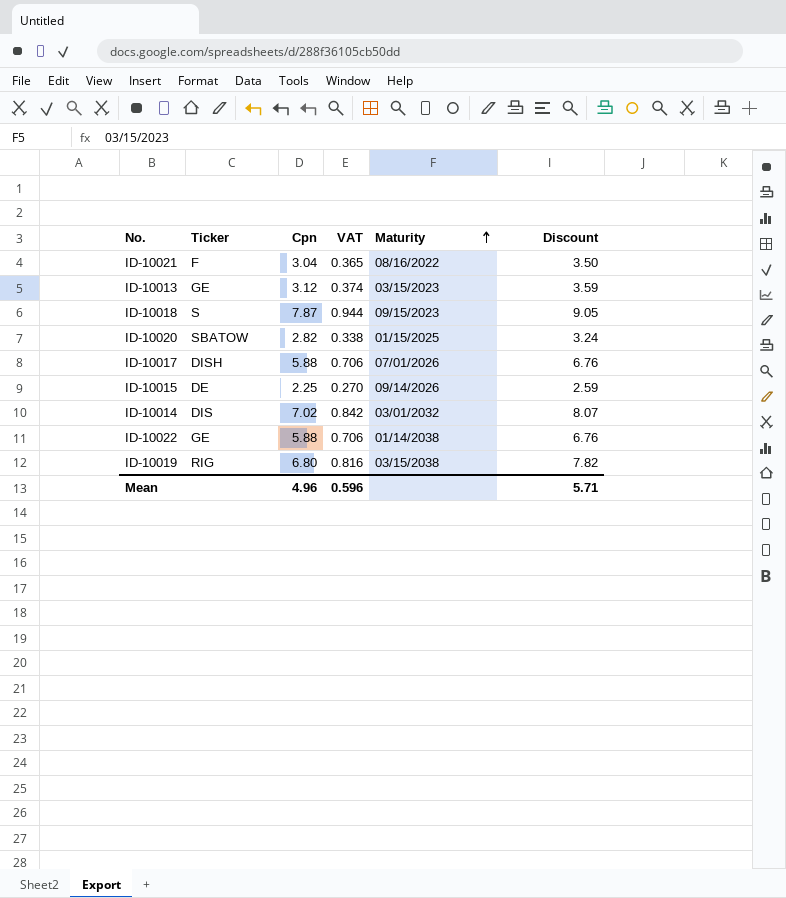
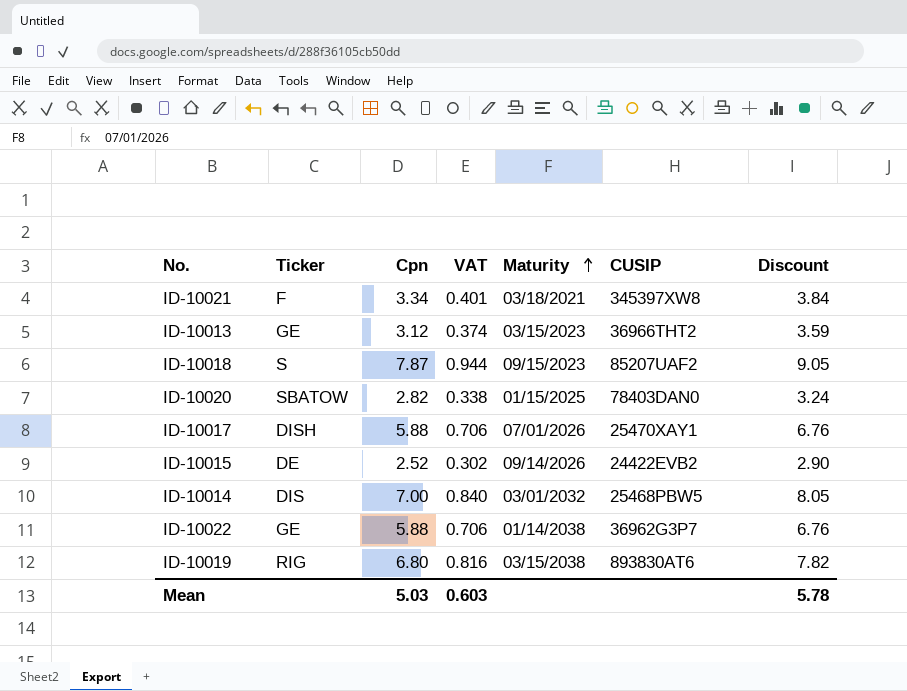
column CUSIP | position: none -> 6
ID-10021 | Cpn: 3.04 -> 3.34
ID-10021 | VAT: 0.365 -> 0.401
ID-10021 | Maturity: 08/16/2022 -> 03/18/2021
ID-10021 | Discount: 3.50 -> 3.84
ID-10015 | Cpn: 2.25 -> 2.52
ID-10015 | VAT: 0.270 -> 0.302
ID-10015 | Discount: 2.59 -> 2.90
ID-10014 | Cpn: 7.02 -> 7.00
ID-10014 | VAT: 0.842 -> 0.840
ID-10014 | Discount: 8.07 -> 8.05
Mean | Cpn: 4.96 -> 5.03
Mean | VAT: 0.596 -> 0.603
Mean | Discount: 5.71 -> 5.78

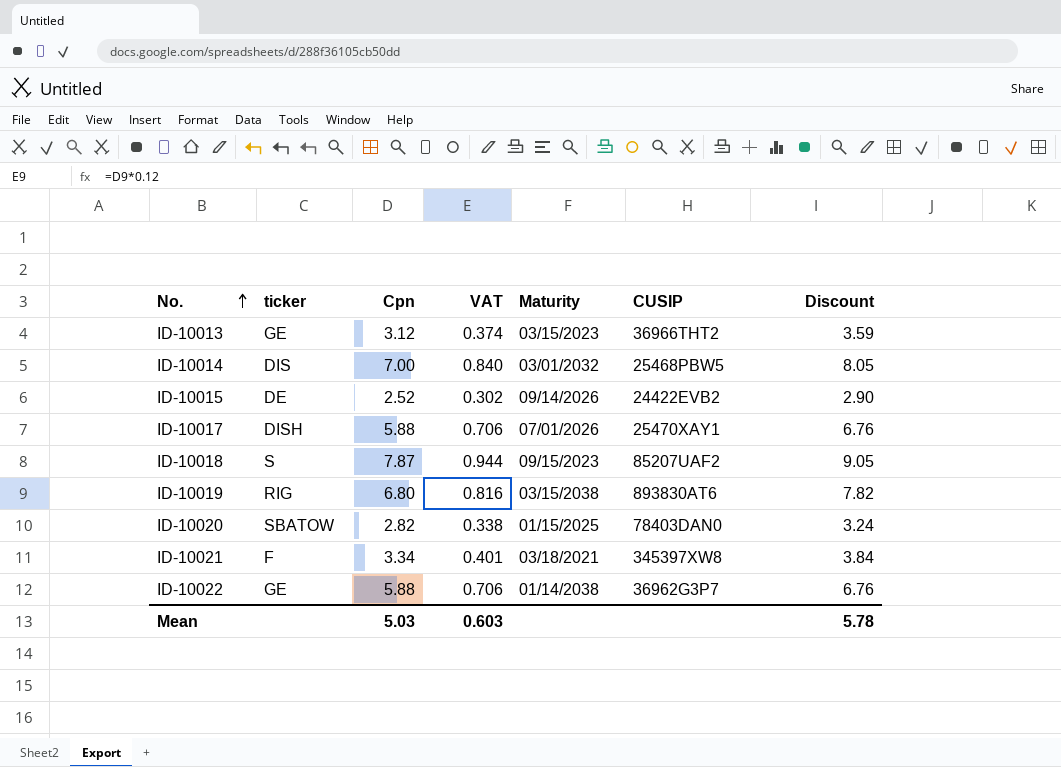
row order: Maturity ascending -> No. ascending
column name: Ticker -> ticker

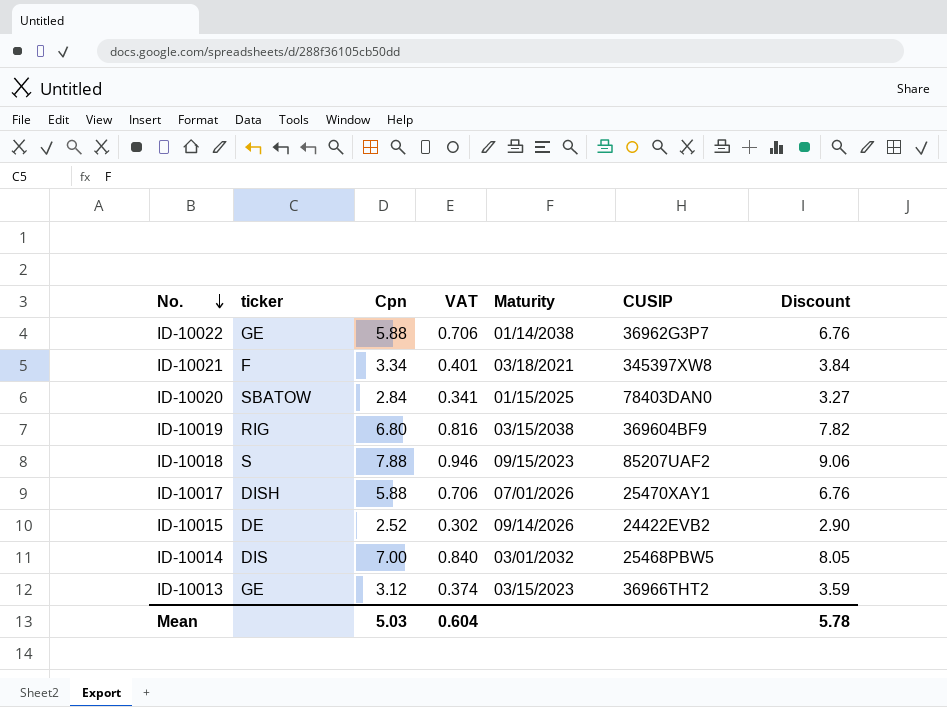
row order: No. ascending -> No. descending
ID-10020 | Cpn: 2.82 -> 2.84
ID-10020 | VAT: 0.338 -> 0.341
ID-10020 | Discount: 3.24 -> 3.27
ID-10019 | CUSIP: 893830AT6 -> 369604BF9
ID-10018 | Cpn: 7.87 -> 7.88
ID-10018 | VAT: 0.944 -> 0.946
ID-10018 | Discount: 9.05 -> 9.06
Mean | VAT: 0.603 -> 0.604

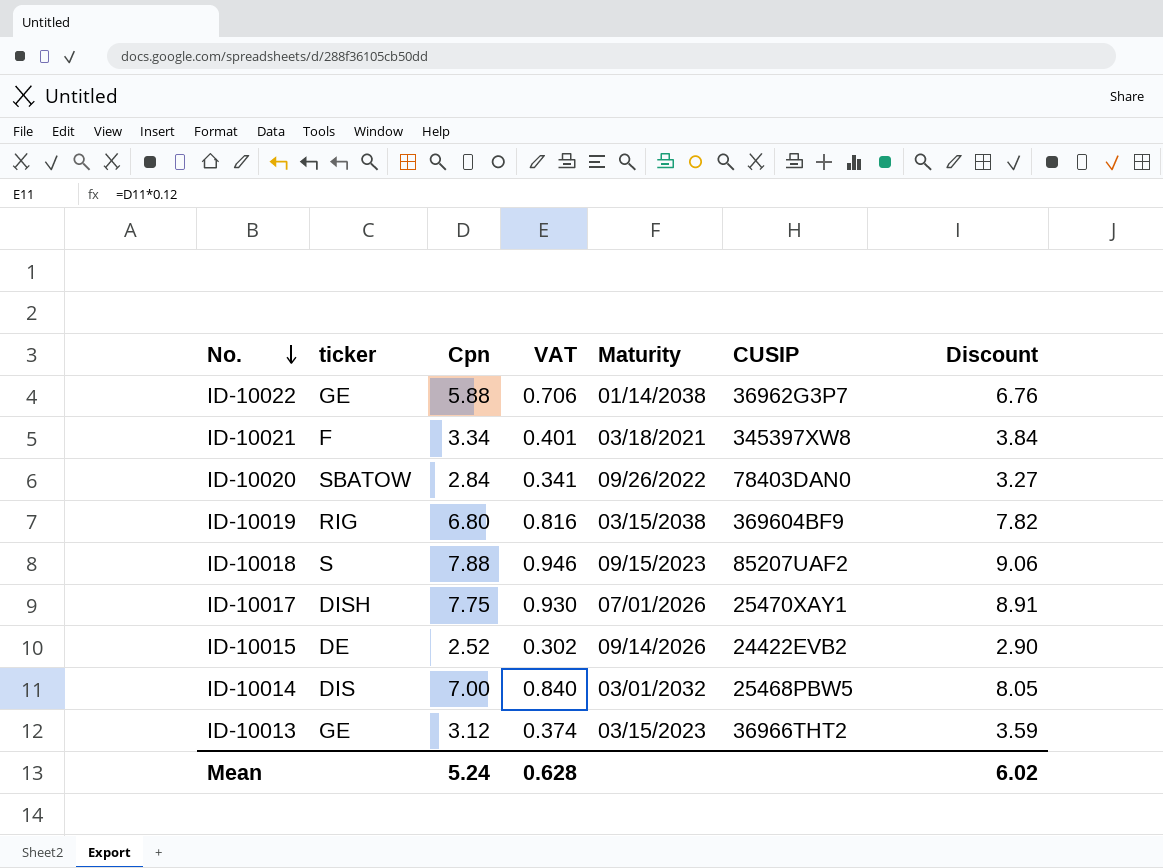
ID-10020 | Maturity: 01/15/2025 -> 09/26/2022
ID-10017 | Cpn: 5.88 -> 7.75
ID-10017 | VAT: 0.706 -> 0.930
ID-10017 | Discount: 6.76 -> 8.91
Mean | Cpn: 5.03 -> 5.24
Mean | VAT: 0.604 -> 0.628
Mean | Discount: 5.78 -> 6.02

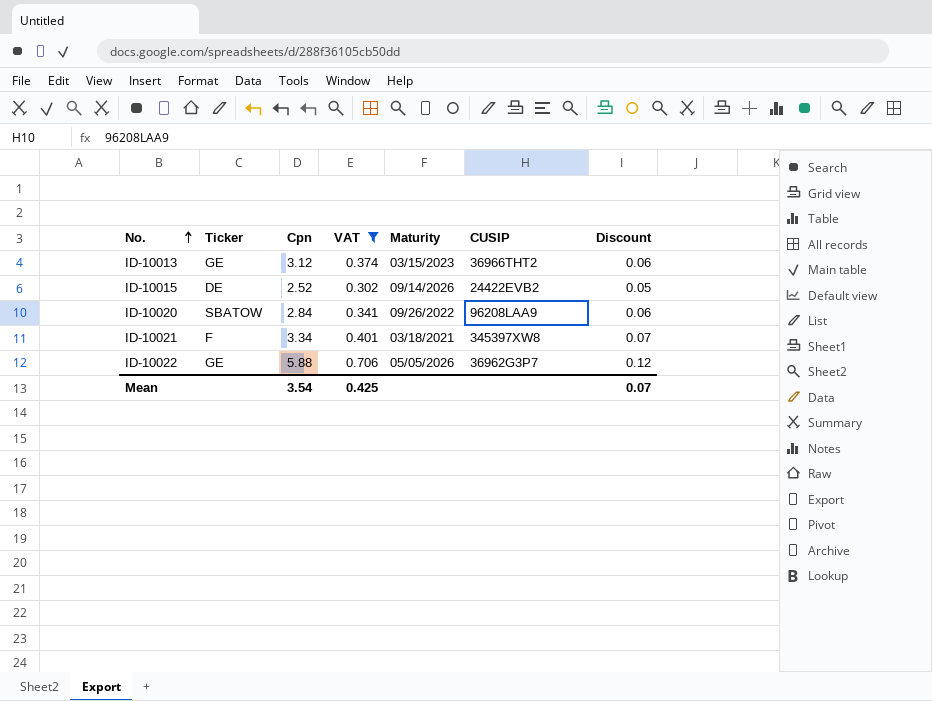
filter: none -> VAT <= 0.706
row order: No. descending -> No. ascending
column name: ticker -> Ticker
column Discount | formula: [Cpn] * 1.15 -> [Cpn] * 0.02
ID-10020 | CUSIP: 78403DAN0 -> 96208LAA9
ID-10022 | Maturity: 01/14/2038 -> 05/05/2026
Mean | Cpn: 5.24 -> 3.54
Mean | VAT: 0.628 -> 0.425
Mean | Discount: 6.02 -> 0.07

